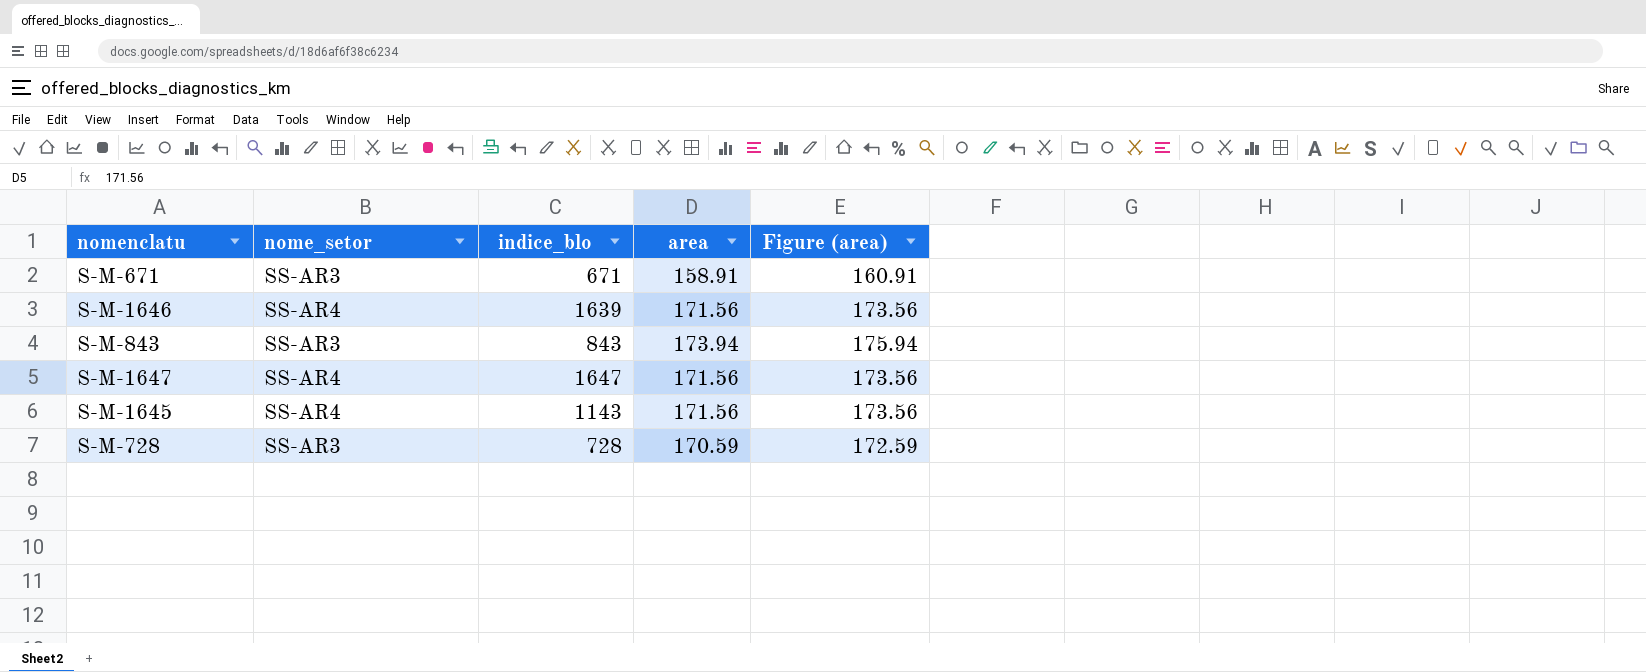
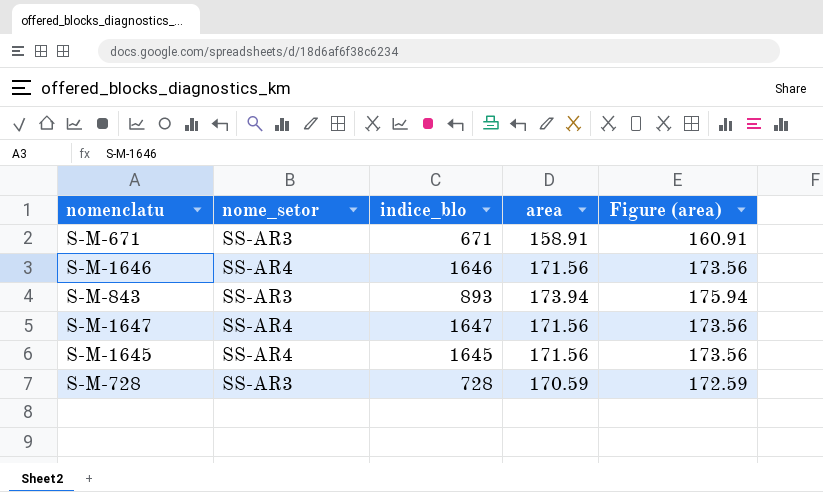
S-M-1646 | indice_blo: 1639 -> 1646
S-M-843 | indice_blo: 843 -> 893
S-M-1645 | indice_blo: 1143 -> 1645

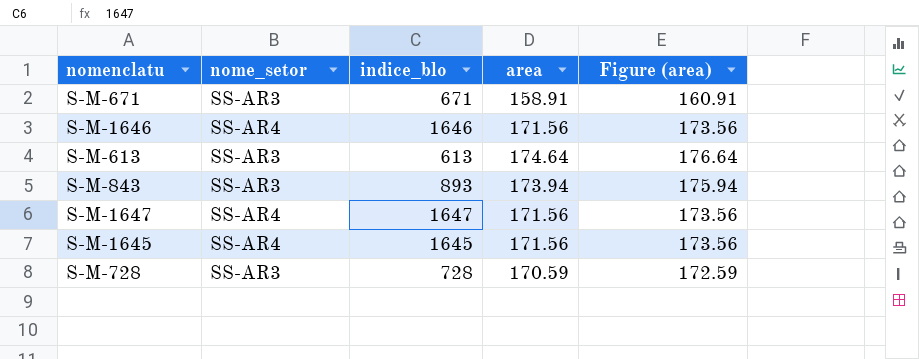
row S-M-613: none -> SS-AR3 | 613 | 174.64 | 176.64

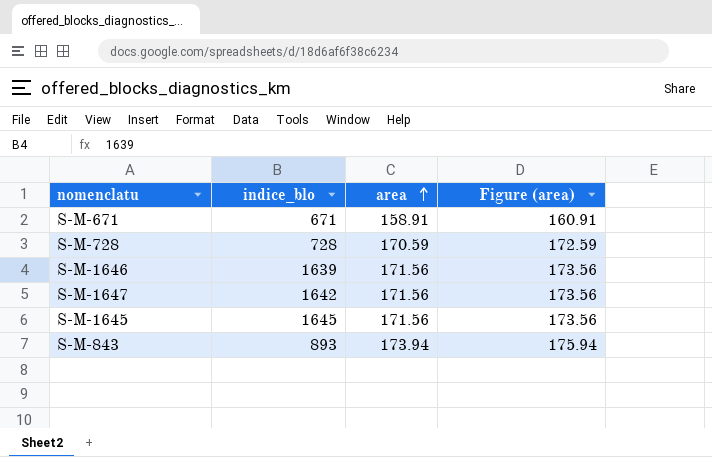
row order: none -> area ascending
column nome_setor | position: 2 -> none
row S-M-613: SS-AR3 | 613 | 174.64 | 176.64 -> none
S-M-1646 | indice_blo: 1646 -> 1639
S-M-1647 | indice_blo: 1647 -> 1642

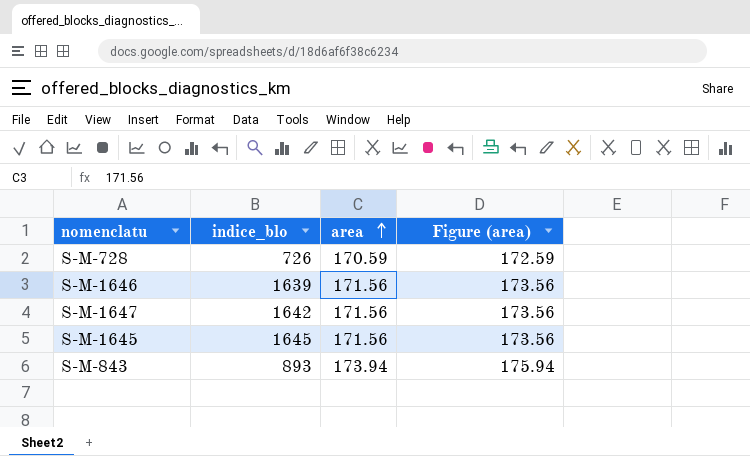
row S-M-671: 671 | 158.91 | 160.91 -> none
S-M-728 | indice_blo: 728 -> 726

